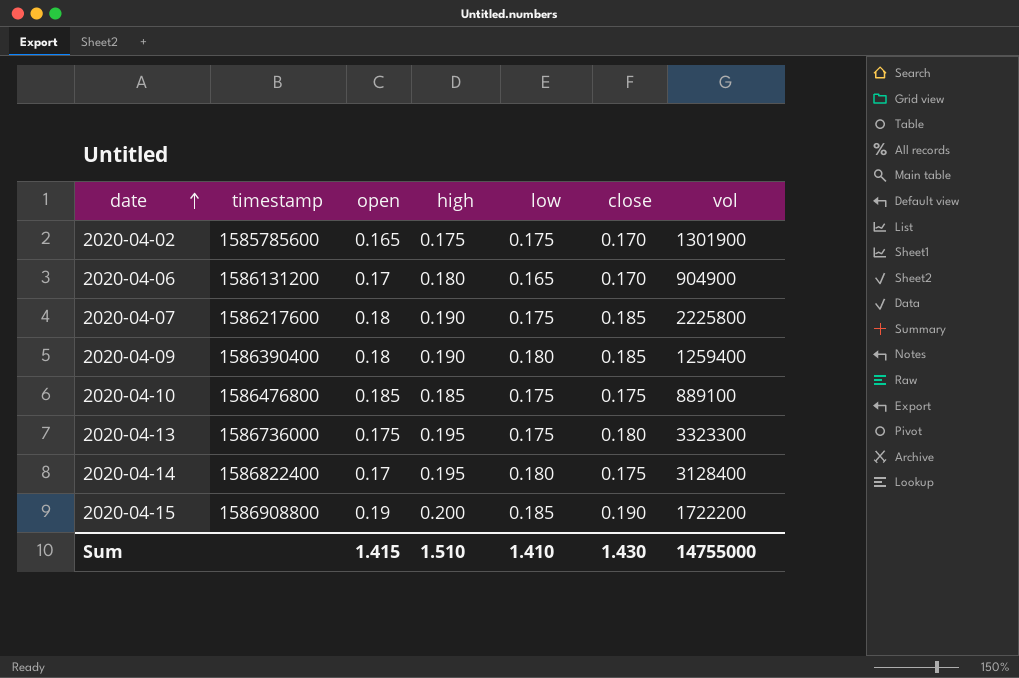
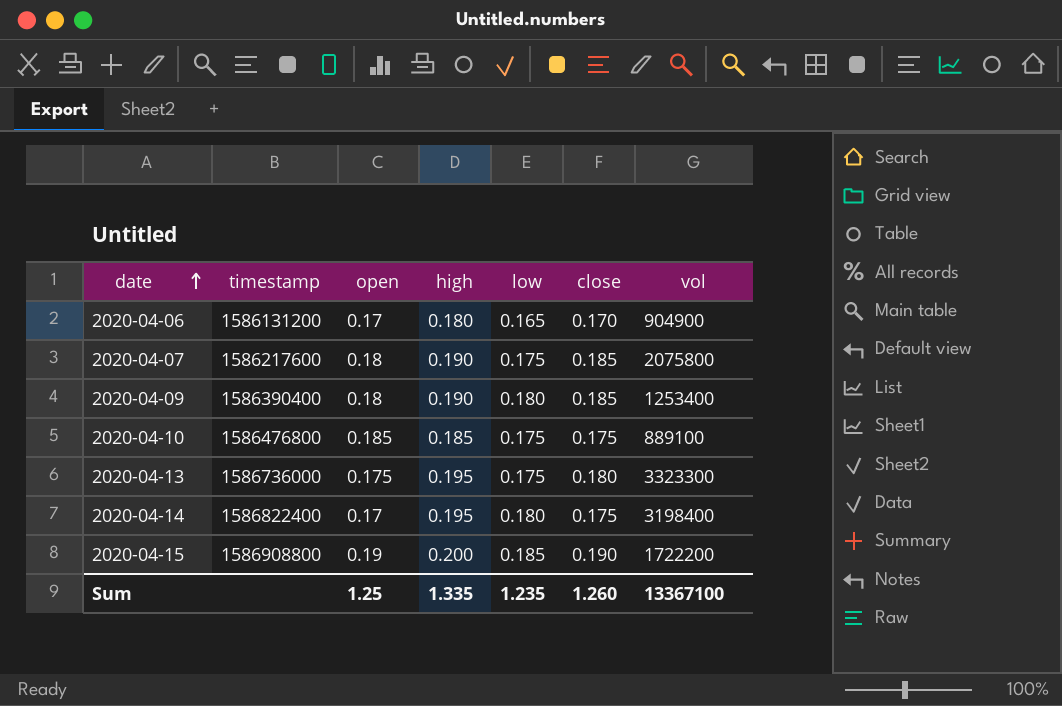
row 2020-04-02: 1585785600 | 0.165 | 0.175 | 0.175 | 0.170 | 1301900 -> none
2020-04-07 | vol: 2225800 -> 2075800
2020-04-09 | vol: 1259400 -> 1253400
2020-04-14 | vol: 3128400 -> 3198400
Sum | open: 1.415 -> 1.25
Sum | high: 1.510 -> 1.335
Sum | low: 1.410 -> 1.235
Sum | close: 1.430 -> 1.260
Sum | vol: 14755000 -> 13367100

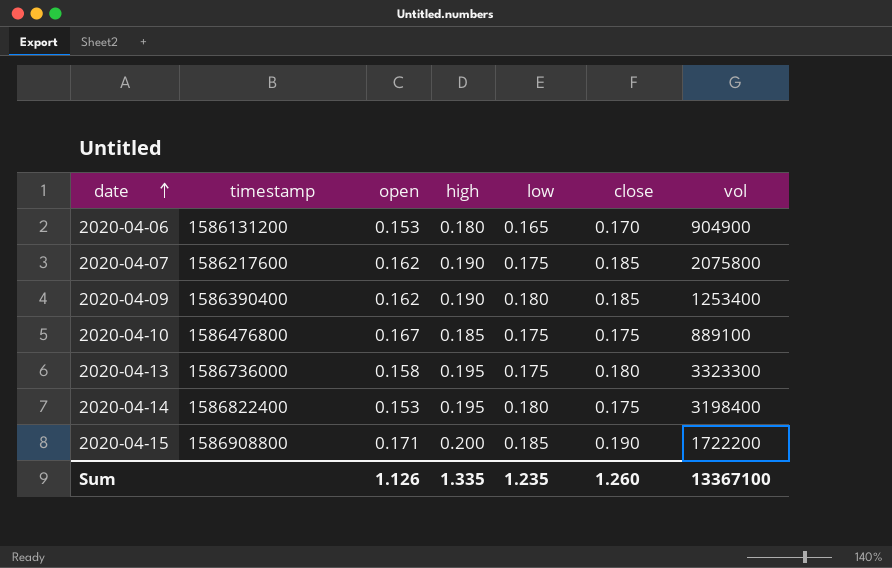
2020-04-06 | open: 0.17 -> 0.153
2020-04-07 | open: 0.18 -> 0.162
2020-04-09 | open: 0.18 -> 0.162
2020-04-10 | open: 0.185 -> 0.167
2020-04-13 | open: 0.175 -> 0.158
2020-04-14 | open: 0.17 -> 0.153
2020-04-15 | open: 0.19 -> 0.171
Sum | open: 1.25 -> 1.126

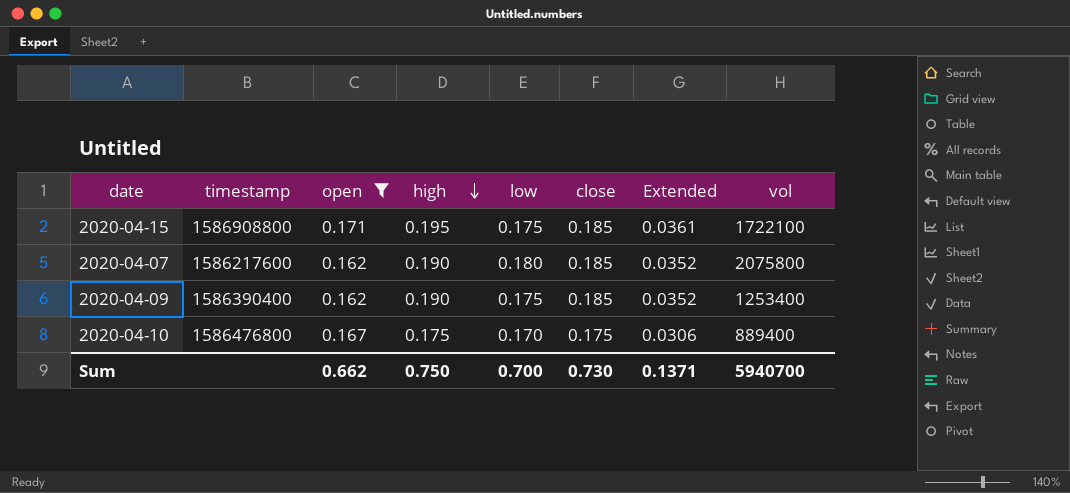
filter: none -> open >= 0.162
row order: date ascending -> high descending
column Extended | formula: none -> [high] * [close]
2020-04-15 | high: 0.200 -> 0.195
2020-04-15 | low: 0.185 -> 0.175
2020-04-15 | close: 0.190 -> 0.185
2020-04-15 | vol: 1722200 -> 1722100
2020-04-07 | low: 0.175 -> 0.180
2020-04-09 | low: 0.180 -> 0.175
2020-04-10 | high: 0.185 -> 0.175
2020-04-10 | low: 0.175 -> 0.170
2020-04-10 | vol: 889100 -> 889400
Sum | open: 1.126 -> 0.662
Sum | high: 1.335 -> 0.750
Sum | low: 1.235 -> 0.700
Sum | close: 1.260 -> 0.730
Sum | vol: 13367100 -> 5940700

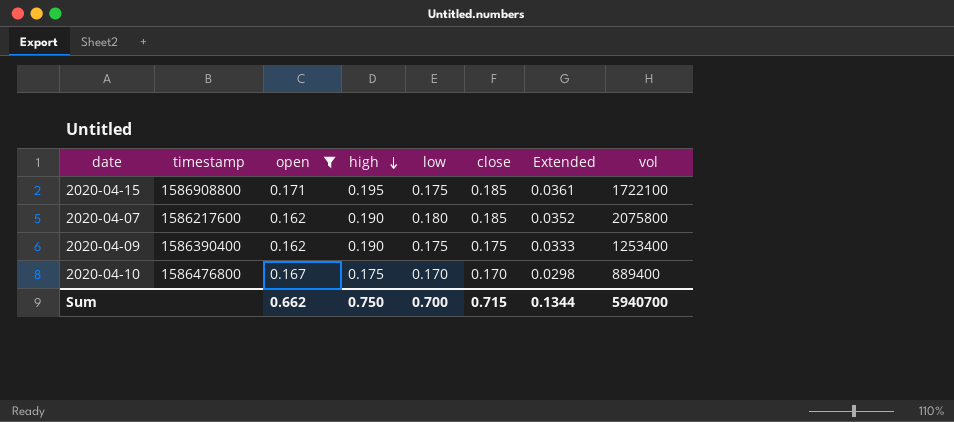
2020-04-09 | close: 0.185 -> 0.175
2020-04-09 | Extended: 0.0352 -> 0.0333
2020-04-10 | close: 0.175 -> 0.170
2020-04-10 | Extended: 0.0306 -> 0.0298
Sum | close: 0.730 -> 0.715
Sum | Extended: 0.1371 -> 0.1344

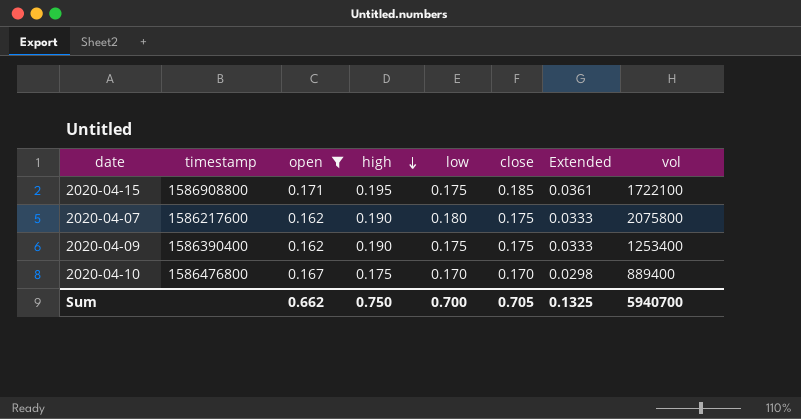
2020-04-07 | close: 0.185 -> 0.175
2020-04-07 | Extended: 0.0352 -> 0.0333
Sum | close: 0.715 -> 0.705
Sum | Extended: 0.1344 -> 0.1325

